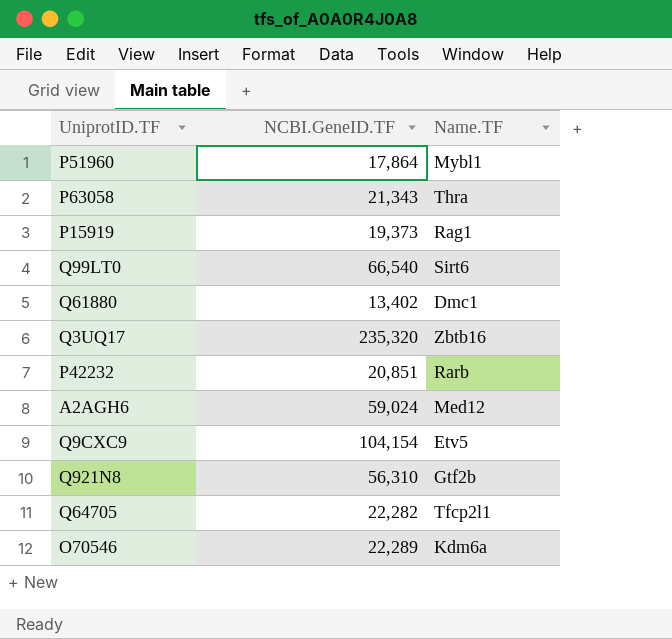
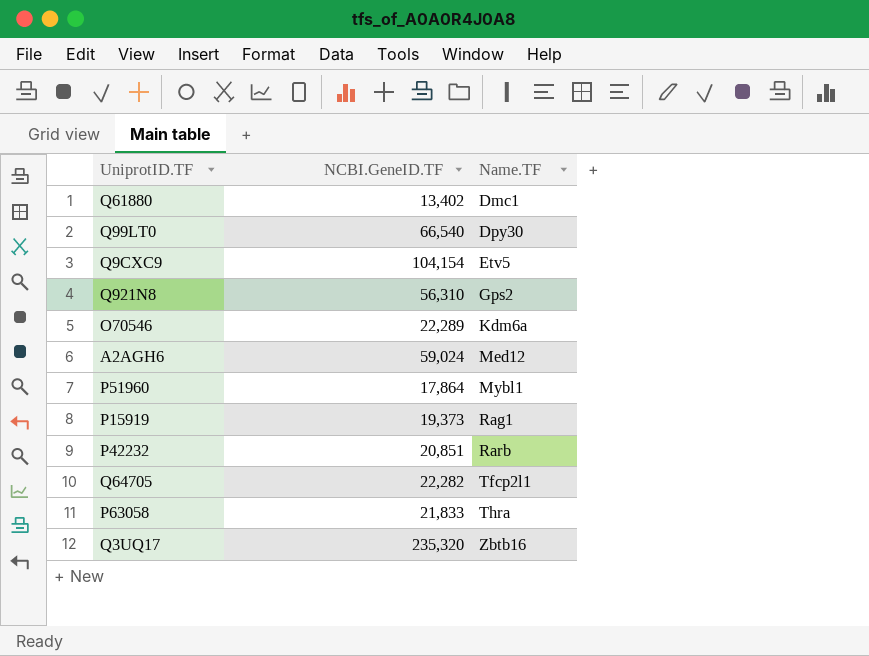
row order: none -> Name.TF ascending
Q99LT0 | Name.TF: Sirt6 -> Dpy30
Q921N8 | Name.TF: Gtf2b -> Gps2
P63058 | NCBI.GeneID.TF: 21,343 -> 21,833

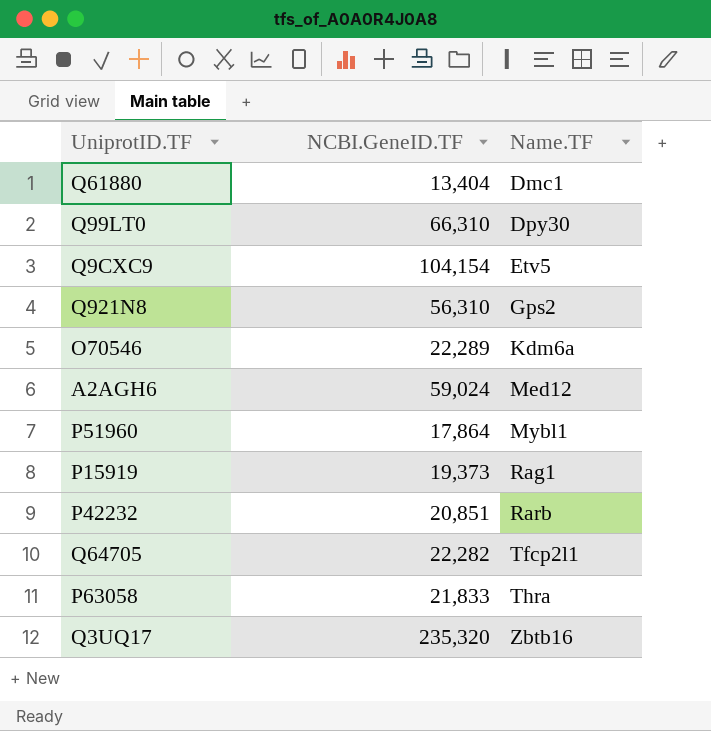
Q61880 | NCBI.GeneID.TF: 13,402 -> 13,404
Q99LT0 | NCBI.GeneID.TF: 66,540 -> 66,310

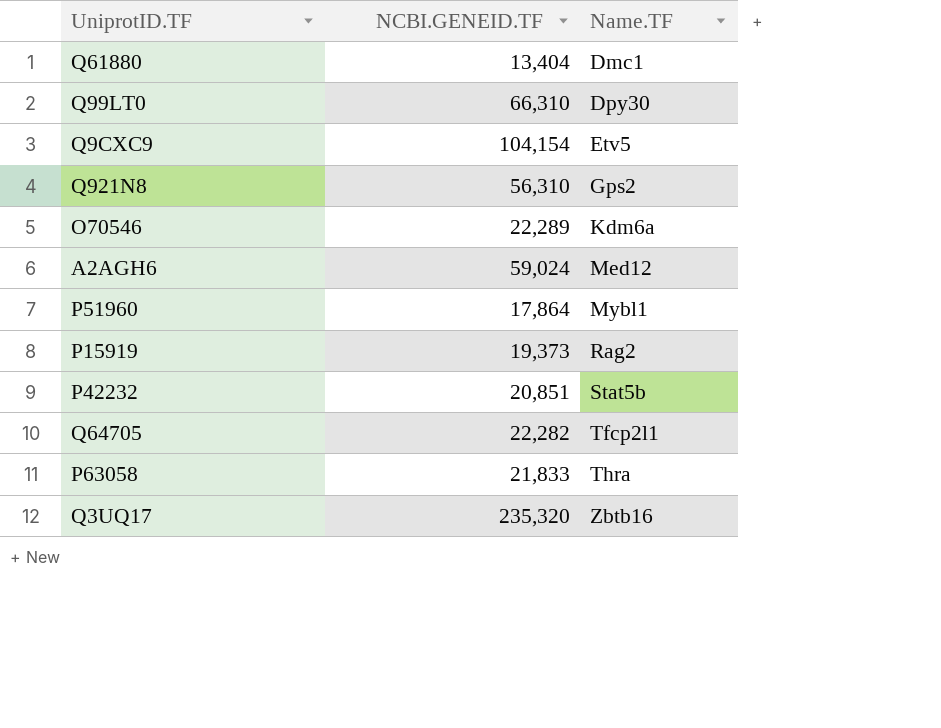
column name: NCBI.GeneID.TF -> NCBI.GENEID.TF
P15919 | Name.TF: Rag1 -> Rag2
P42232 | Name.TF: Rarb -> Stat5b

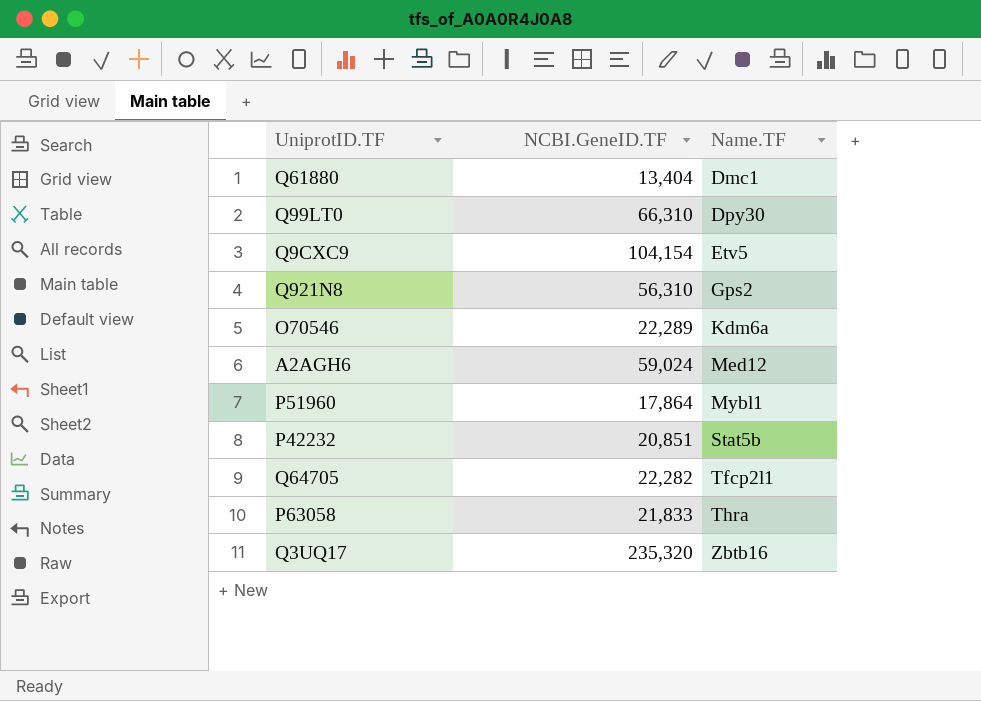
column name: NCBI.GENEID.TF -> NCBI.GeneID.TF
row P15919: 19,373 | Rag2 -> none

